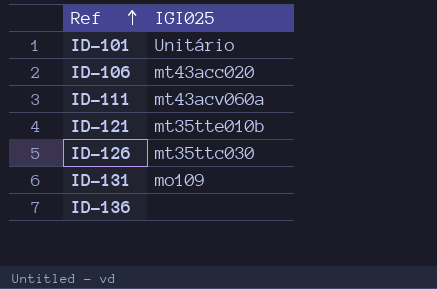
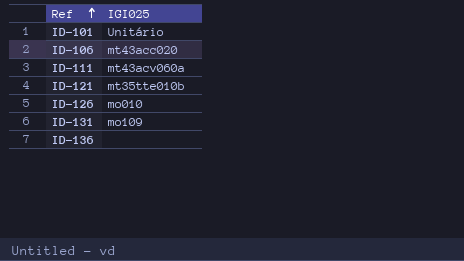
ID-126 | IGI025: mt35ttc030 -> mo010

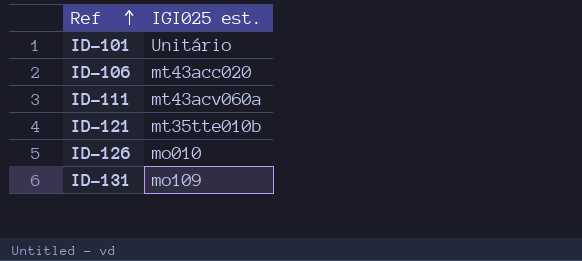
column name: IGI025 -> IGI025 est.
row ID-136: none -> none

